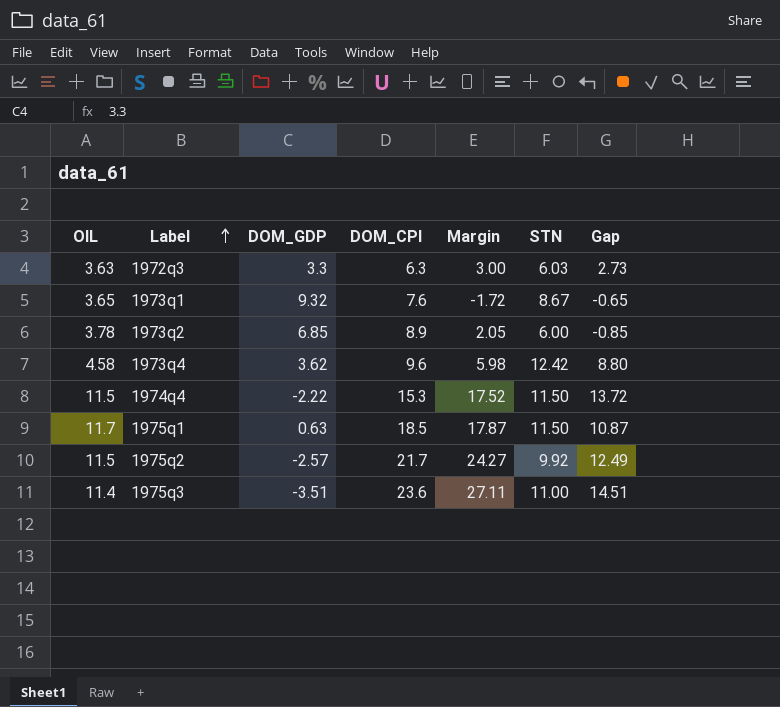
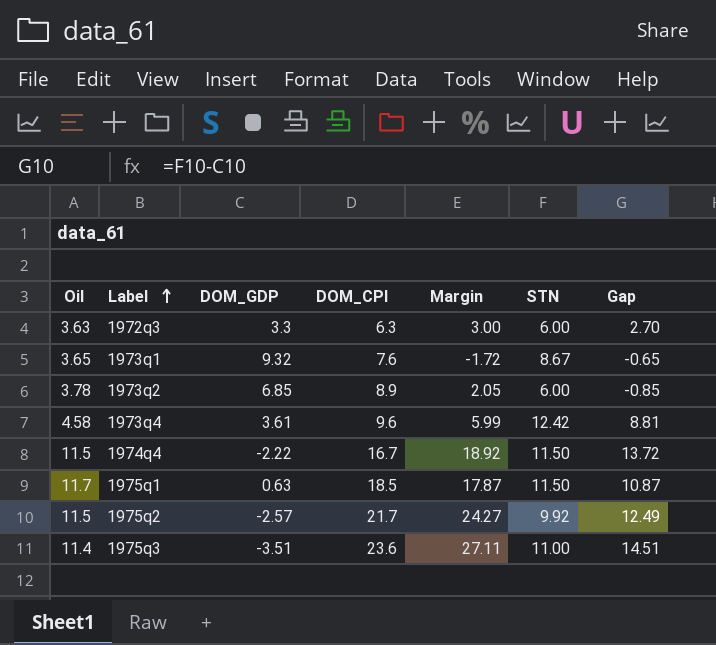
column name: OIL -> Oil
1972q3 | STN: 6.03 -> 6.00
1972q3 | Gap: 2.73 -> 2.70
1973q4 | DOM_GDP: 3.62 -> 3.61
1973q4 | Margin: 5.98 -> 5.99
1973q4 | Gap: 8.80 -> 8.81
1974q4 | DOM_CPI: 15.3 -> 16.7
1974q4 | Margin: 17.52 -> 18.92

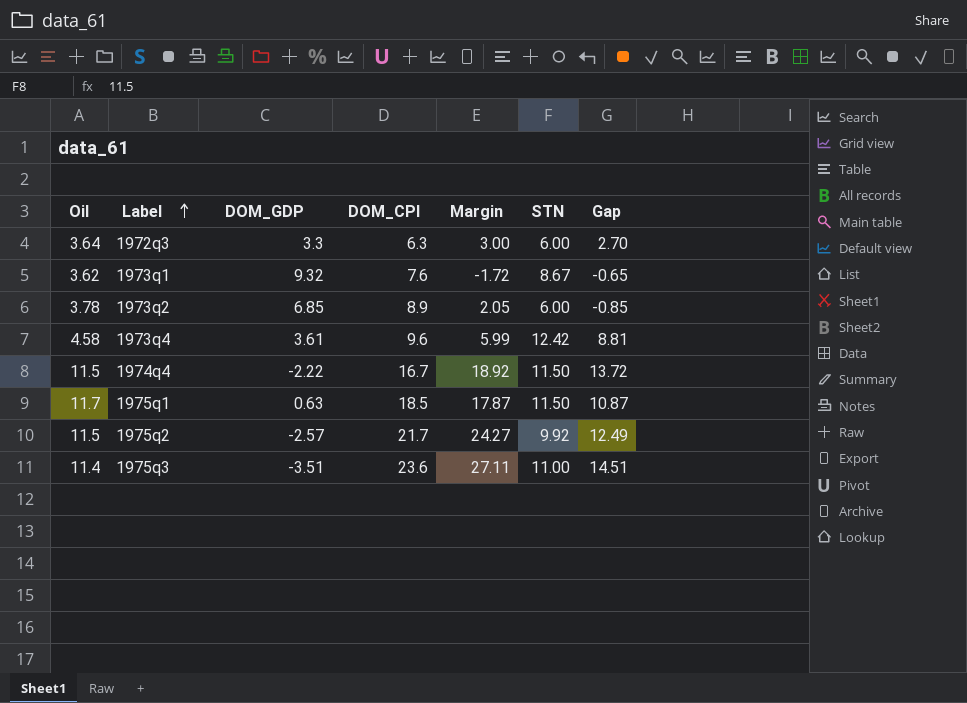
1972q3 | Oil: 3.63 -> 3.64
1973q1 | Oil: 3.65 -> 3.62

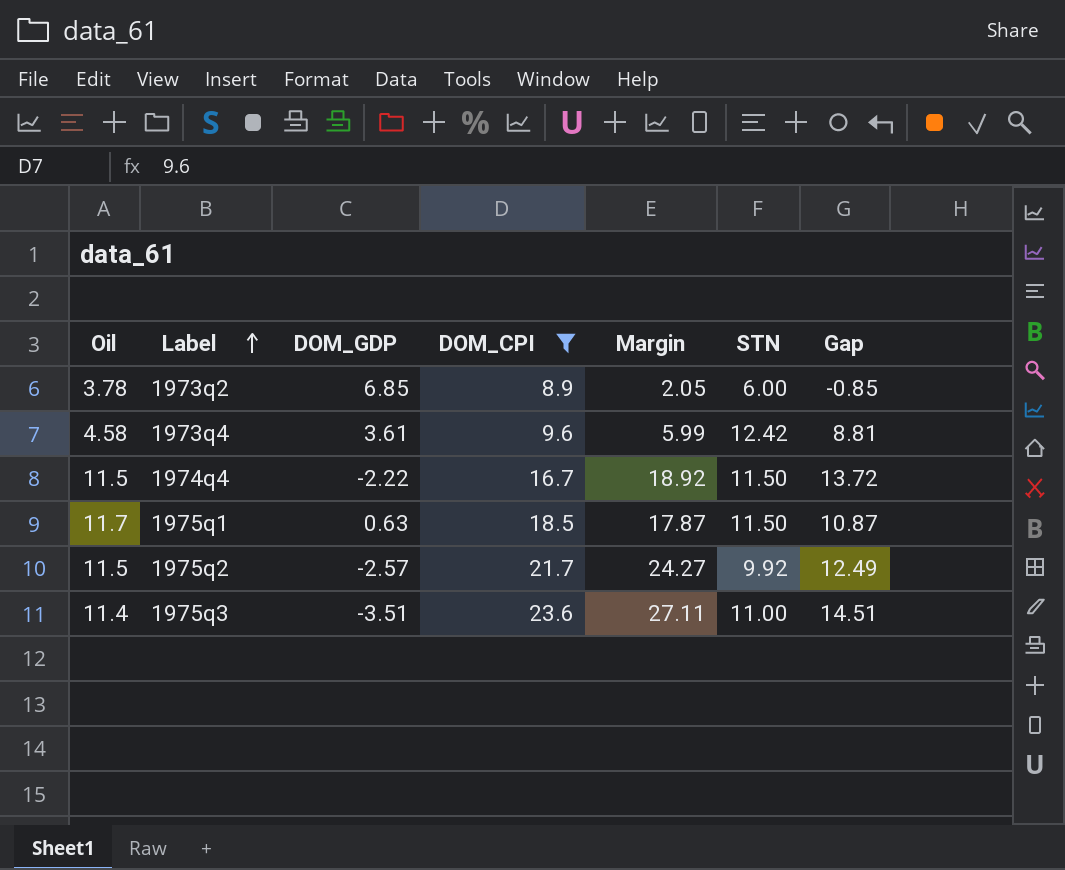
filter: none -> DOM_CPI >= 8.9

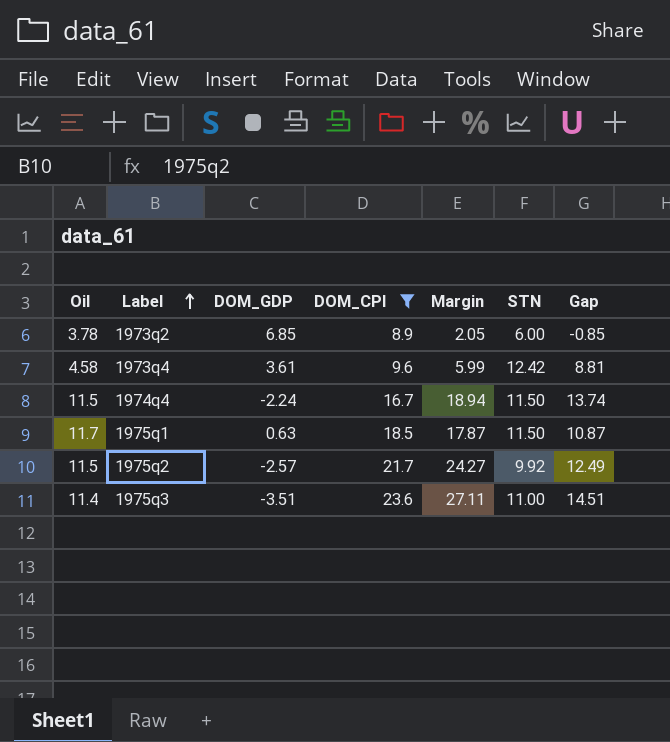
1974q4 | DOM_GDP: -2.22 -> -2.24
1974q4 | Margin: 18.92 -> 18.94
1974q4 | Gap: 13.72 -> 13.74

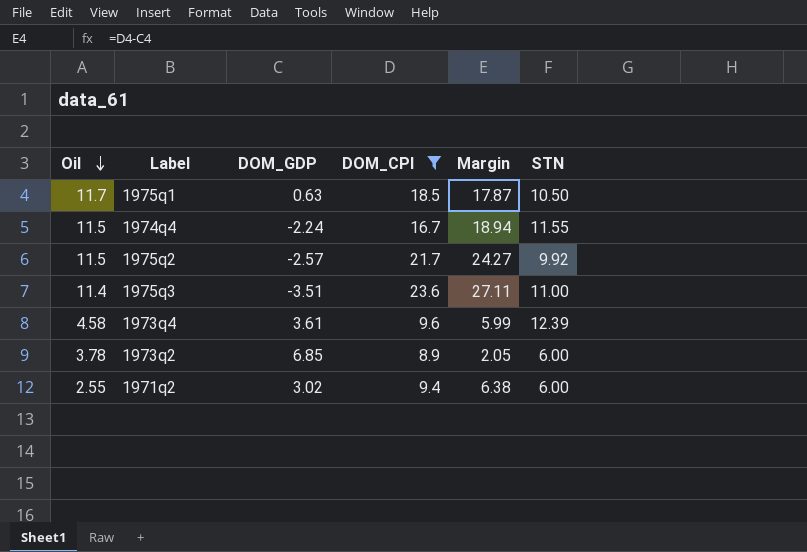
row order: Label ascending -> Oil descending
column Gap | formula: [STN] - [DOM_GDP] -> none
1975q1 | STN: 11.50 -> 10.50
1974q4 | STN: 11.50 -> 11.55
1973q4 | STN: 12.42 -> 12.39
row 1971q2: none -> 2.55 | 3.02 | 9.4 | 6.38 | 6.00

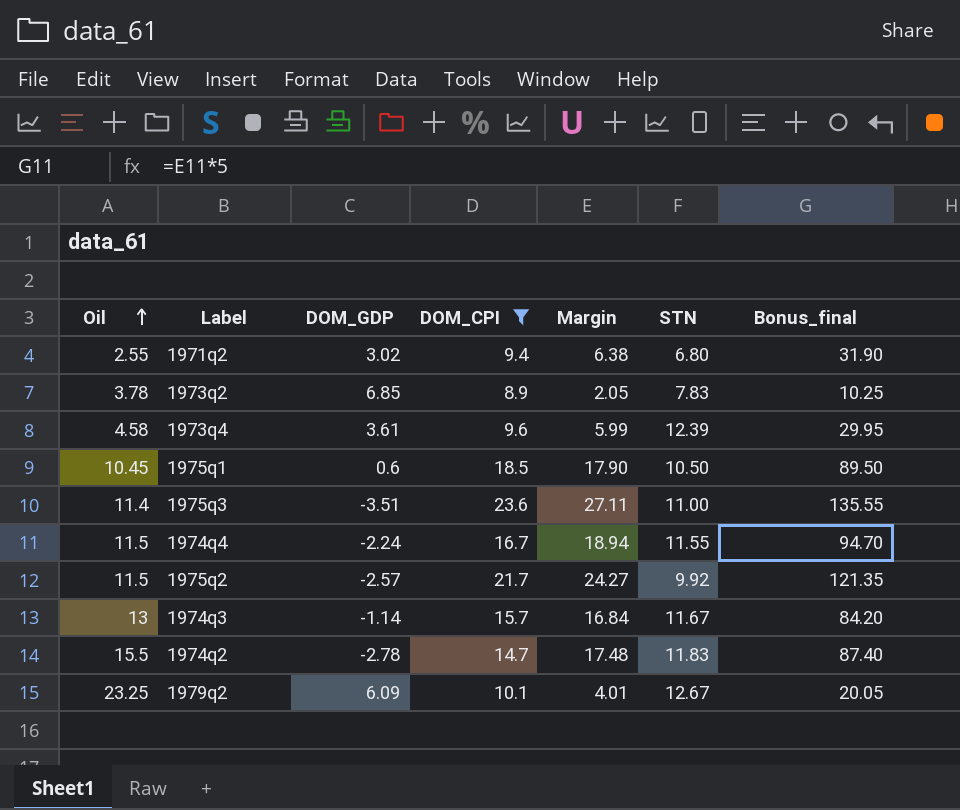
row order: Oil descending -> Oil ascending
column Bonus_final | formula: none -> [Margin] * 5
1971q2 | STN: 6.00 -> 6.80
1973q2 | STN: 6.00 -> 7.83
1975q1 | Oil: 11.7 -> 10.45
1975q1 | DOM_GDP: 0.63 -> 0.6
1975q1 | Margin: 17.87 -> 17.90
row 1974q3: none -> 13 | -1.14 | 15.7 | 16.84 | 11.67 | 84.20
row 1974q2: none -> 15.5 | -2.78 | 14.7 | 17.48 | 11.83 | 87.40
row 1979q2: none -> 23.25 | 6.09 | 10.1 | 4.01 | 12.67 | 20.05

